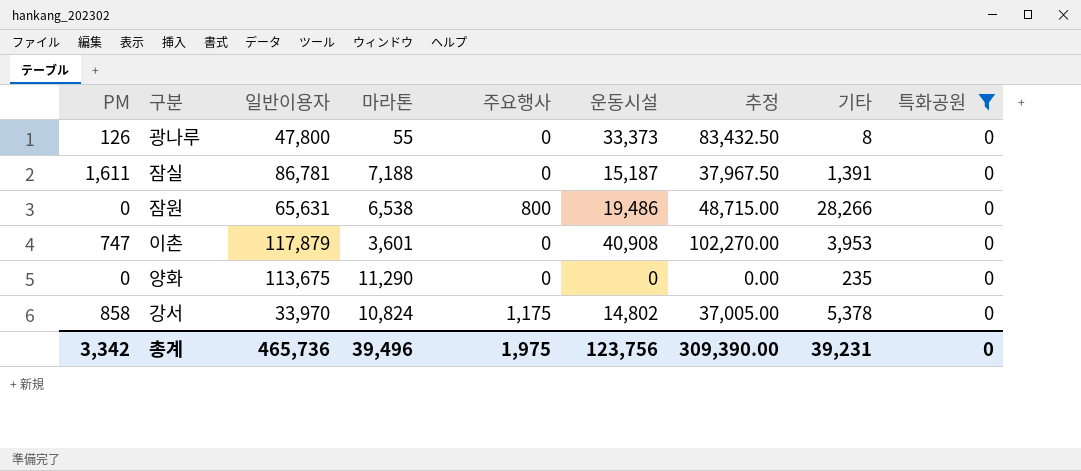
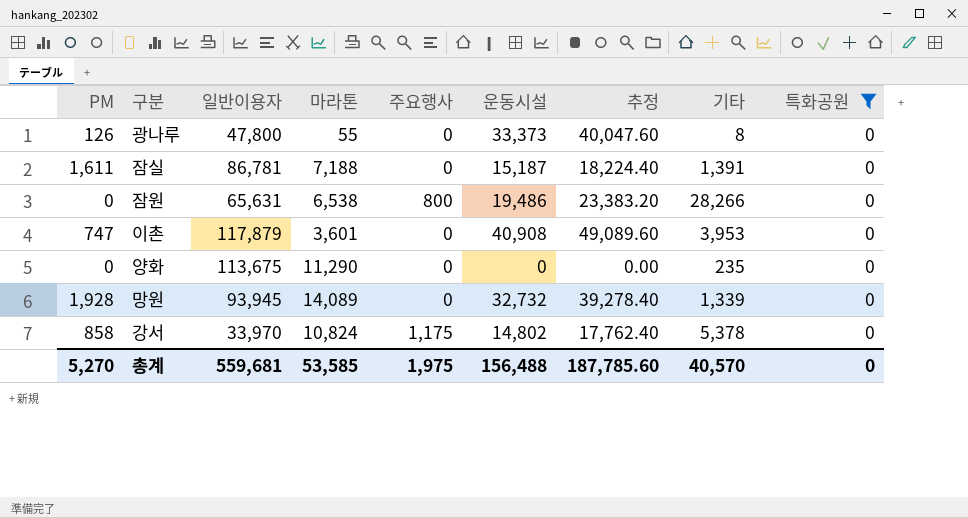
column 추정 | formula: [운동시설] * 2.5 -> [운동시설] * 1.2
row 망원: none -> 1,928 | 93,945 | 14,089 | 0 | 32,732 | 39,278.40 | 1,339 | 0
총계 | PM: 3,342 -> 5,270
총계 | 일반이용자: 465,736 -> 559,681
총계 | 마라톤: 39,496 -> 53,585
총계 | 운동시설: 123,756 -> 156,488
총계 | 추정: 309,390.00 -> 187,785.60
총계 | 기타: 39,231 -> 40,570

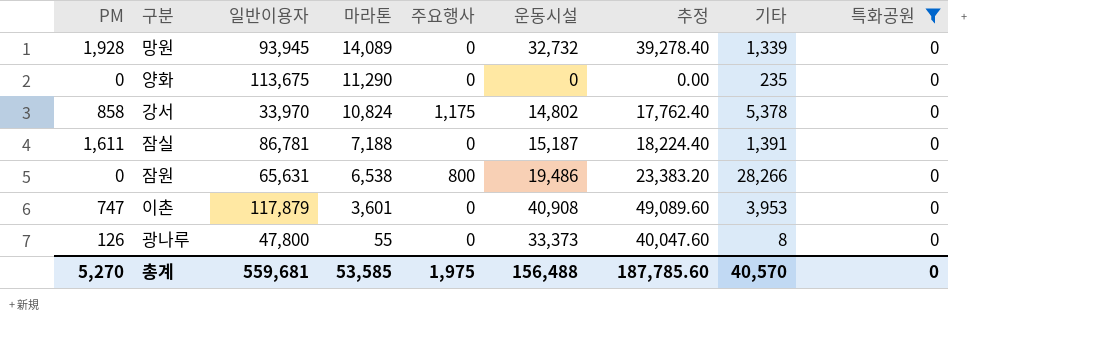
row order: none -> 마라톤 descending

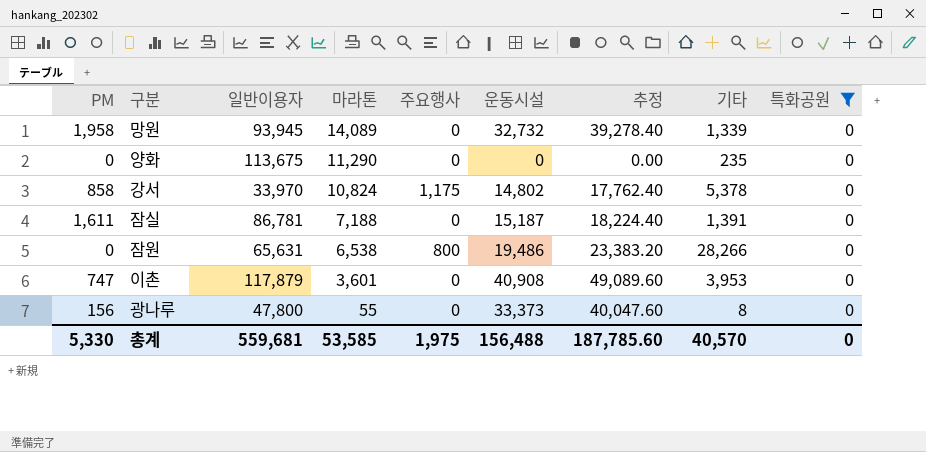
망원 | PM: 1,928 -> 1,958
광나루 | PM: 126 -> 156
총계 | PM: 5,270 -> 5,330

